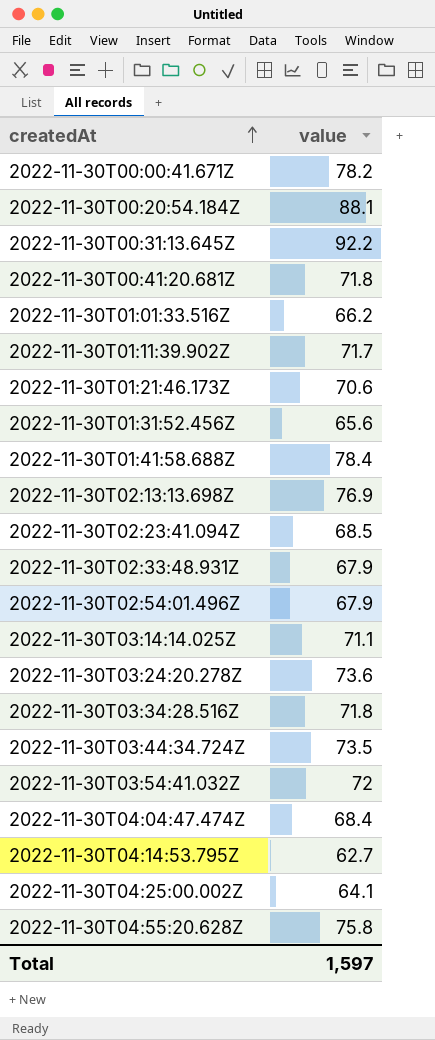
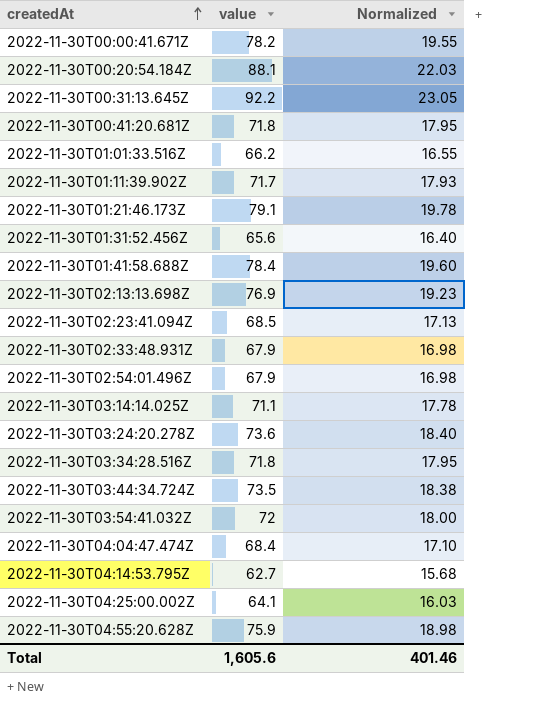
column Normalized | formula: none -> [value] * 0.25
2022-11-30T01:21:46.173Z | value: 70.6 -> 79.1
2022-11-30T04:55:20.628Z | value: 75.8 -> 75.9
Total | value: 1,597 -> 1,605.6

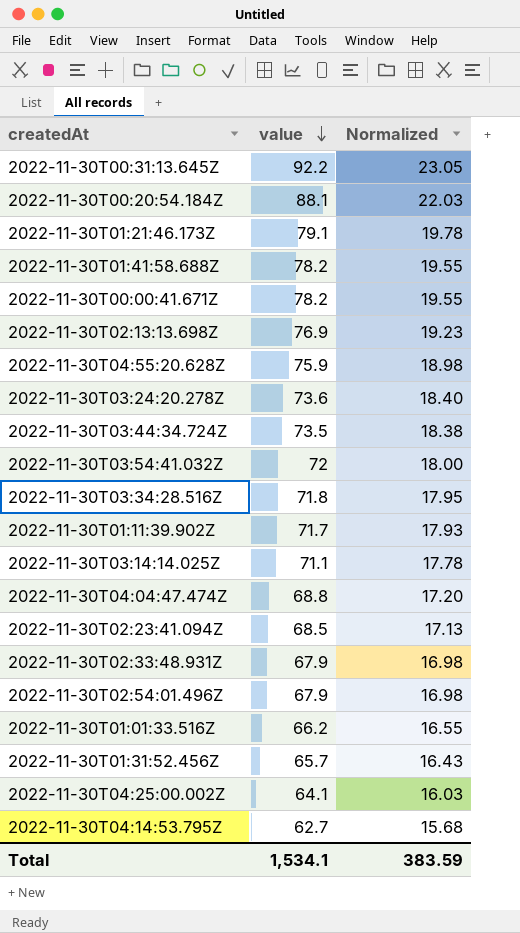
row order: createdAt ascending -> value descending
row 2022-11-30T00:41:20.681Z: 71.8 | 17.95 -> none
2022-11-30T01:41:58.688Z | value: 78.4 -> 78.2
2022-11-30T01:41:58.688Z | Normalized: 19.60 -> 19.55
2022-11-30T04:04:47.474Z | value: 68.4 -> 68.8
2022-11-30T04:04:47.474Z | Normalized: 17.10 -> 17.20
2022-11-30T01:31:52.456Z | value: 65.6 -> 65.7
2022-11-30T01:31:52.456Z | Normalized: 16.40 -> 16.43
Total | value: 1,605.6 -> 1,534.1
Total | Normalized: 401.46 -> 383.59

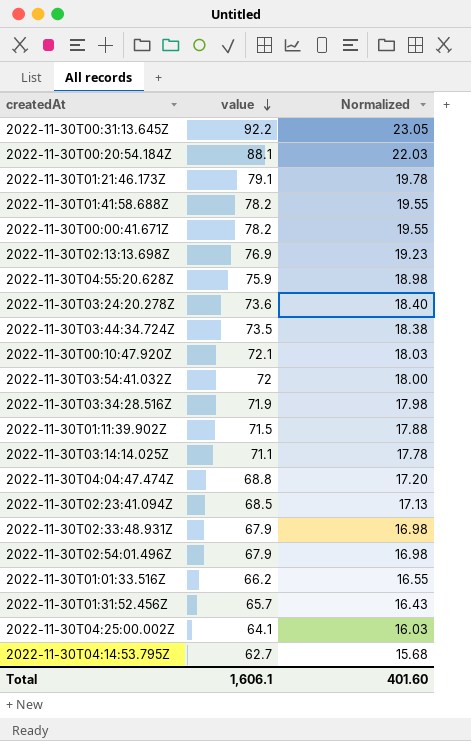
row 2022-11-30T00:10:47.920Z: none -> 72.1 | 18.03
2022-11-30T03:34:28.516Z | value: 71.8 -> 71.9
2022-11-30T03:34:28.516Z | Normalized: 17.95 -> 17.98
2022-11-30T01:11:39.902Z | value: 71.7 -> 71.5
2022-11-30T01:11:39.902Z | Normalized: 17.93 -> 17.88
Total | value: 1,534.1 -> 1,606.1
Total | Normalized: 383.59 -> 401.60

